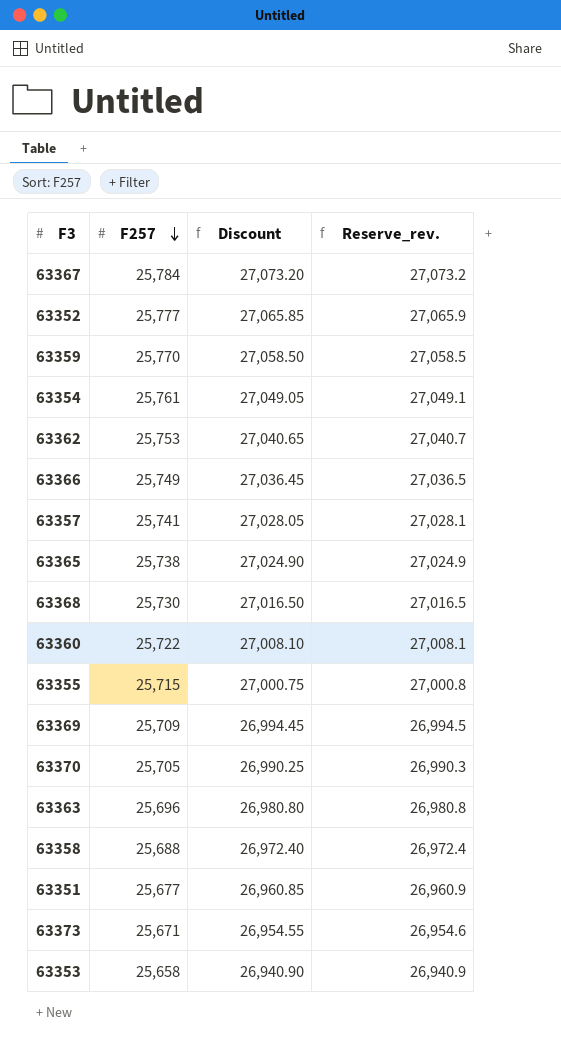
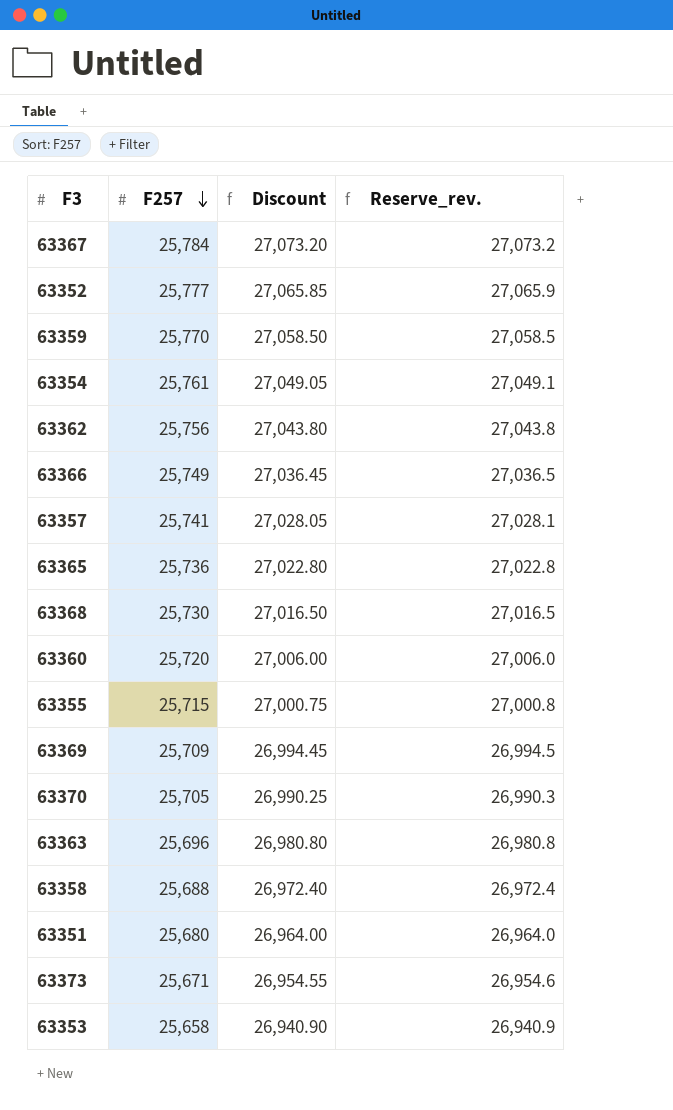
63362 | F257: 25,753 -> 25,756
63362 | Discount: 27,040.65 -> 27,043.80
63362 | Reserve_rev.: 27,040.7 -> 27,043.8
63365 | F257: 25,738 -> 25,736
63365 | Discount: 27,024.90 -> 27,022.80
63365 | Reserve_rev.: 27,024.9 -> 27,022.8
63360 | F257: 25,722 -> 25,720
63360 | Discount: 27,008.10 -> 27,006.00
63360 | Reserve_rev.: 27,008.1 -> 27,006.0
63351 | F257: 25,677 -> 25,680
63351 | Discount: 26,960.85 -> 26,964.00
63351 | Reserve_rev.: 26,960.9 -> 26,964.0

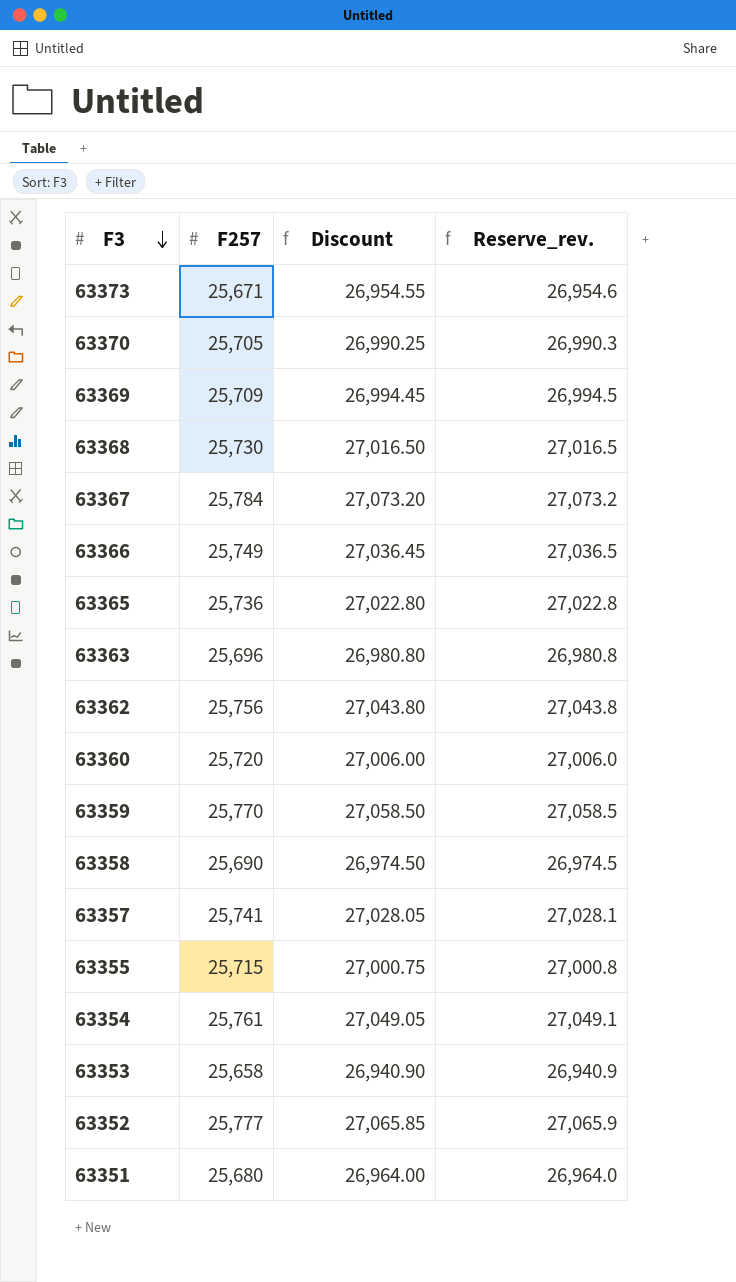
row order: F257 descending -> F3 descending
63358 | F257: 25,688 -> 25,690
63358 | Discount: 26,972.40 -> 26,974.50
63358 | Reserve_rev.: 26,972.4 -> 26,974.5

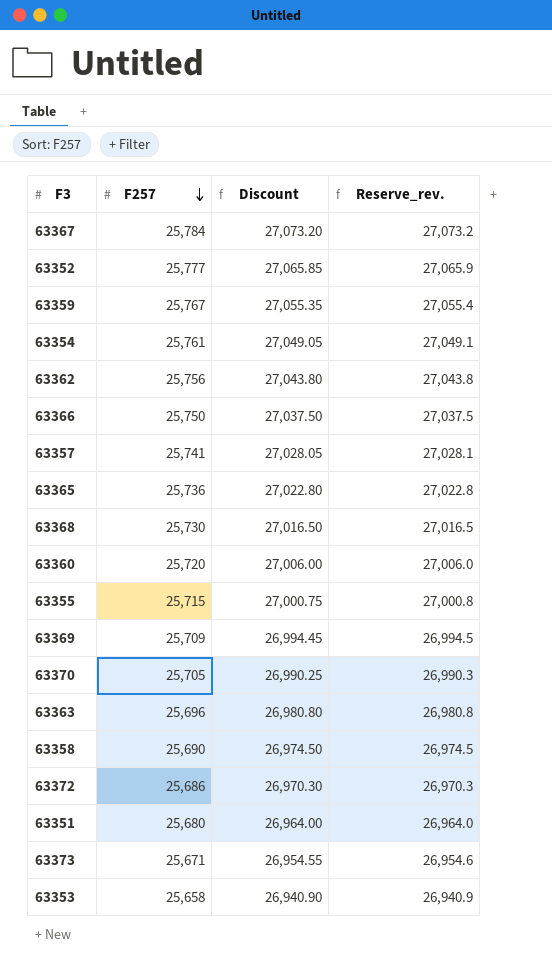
row order: F3 descending -> F257 descending
63359 | F257: 25,770 -> 25,767
63359 | Discount: 27,058.50 -> 27,055.35
63359 | Reserve_rev.: 27,058.5 -> 27,055.4
63366 | F257: 25,749 -> 25,750
63366 | Discount: 27,036.45 -> 27,037.50
63366 | Reserve_rev.: 27,036.5 -> 27,037.5
row 63372: none -> 25,686 | 26,970.30 | 26,970.3

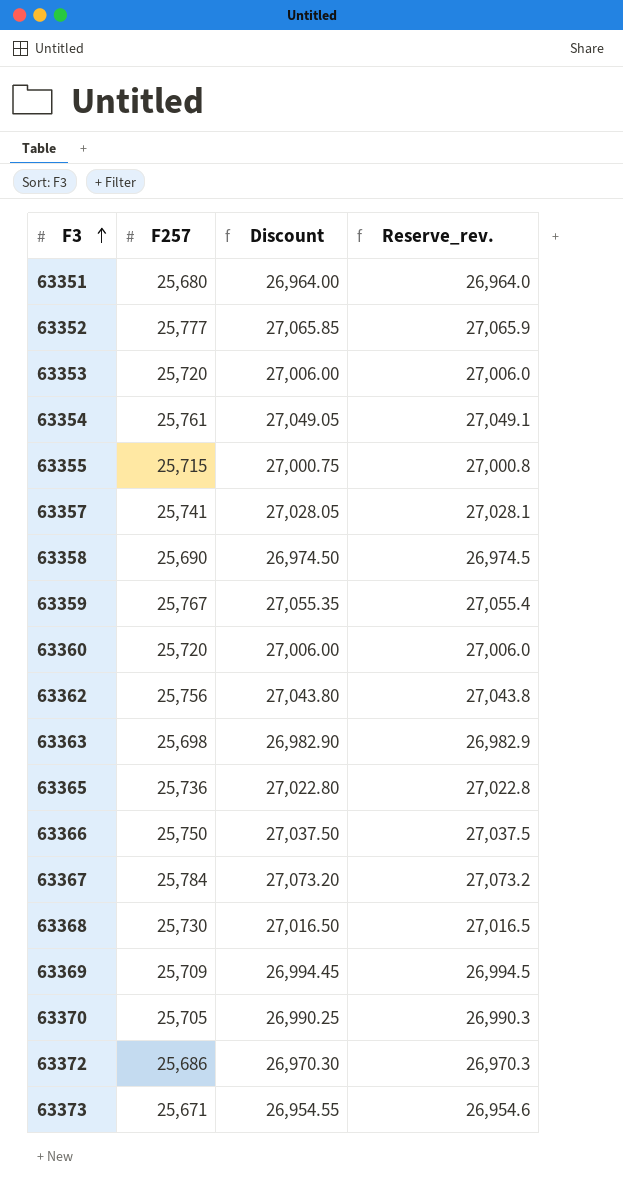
row order: F257 descending -> F3 ascending
63353 | F257: 25,658 -> 25,720
63353 | Discount: 26,940.90 -> 27,006.00
63353 | Reserve_rev.: 26,940.9 -> 27,006.0
63363 | F257: 25,696 -> 25,698
63363 | Discount: 26,980.80 -> 26,982.90
63363 | Reserve_rev.: 26,980.8 -> 26,982.9

